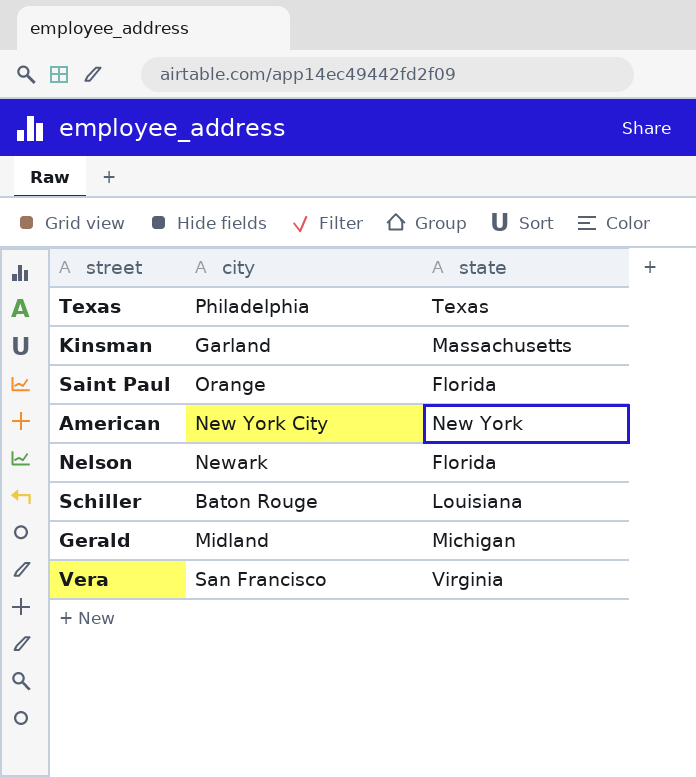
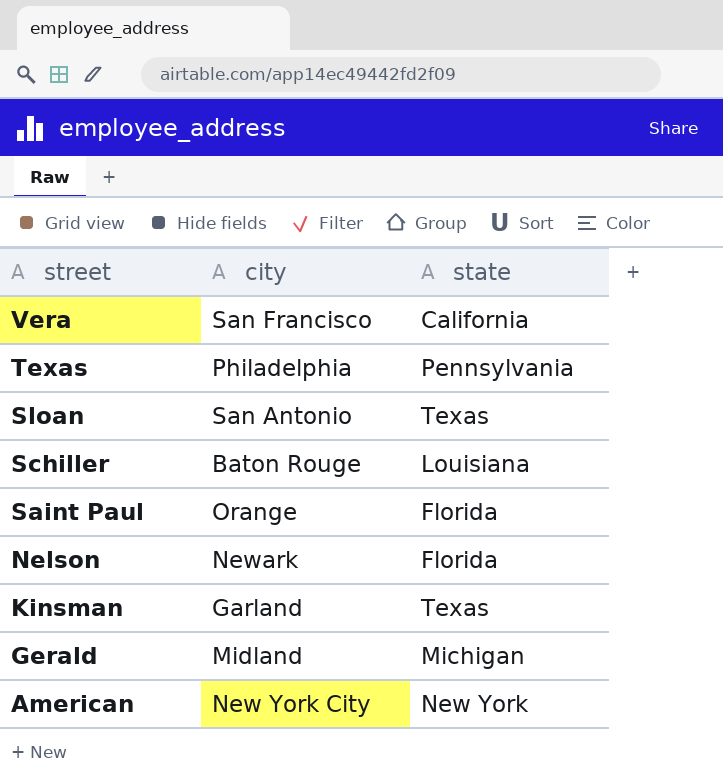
row order: none -> street descending
Vera | state: Virginia -> California
Texas | state: Texas -> Pennsylvania
row Sloan: none -> San Antonio | Texas
Kinsman | state: Massachusetts -> Texas

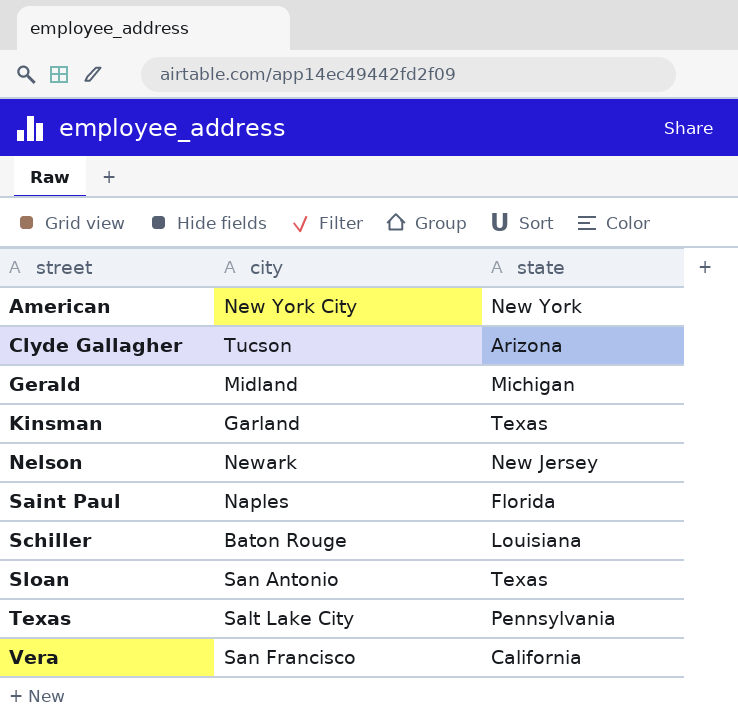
row order: street descending -> street ascending
row Clyde Gallagher: none -> Tucson | Arizona
Nelson | state: Florida -> New Jersey
Saint Paul | city: Orange -> Naples
Texas | city: Philadelphia -> Salt Lake City

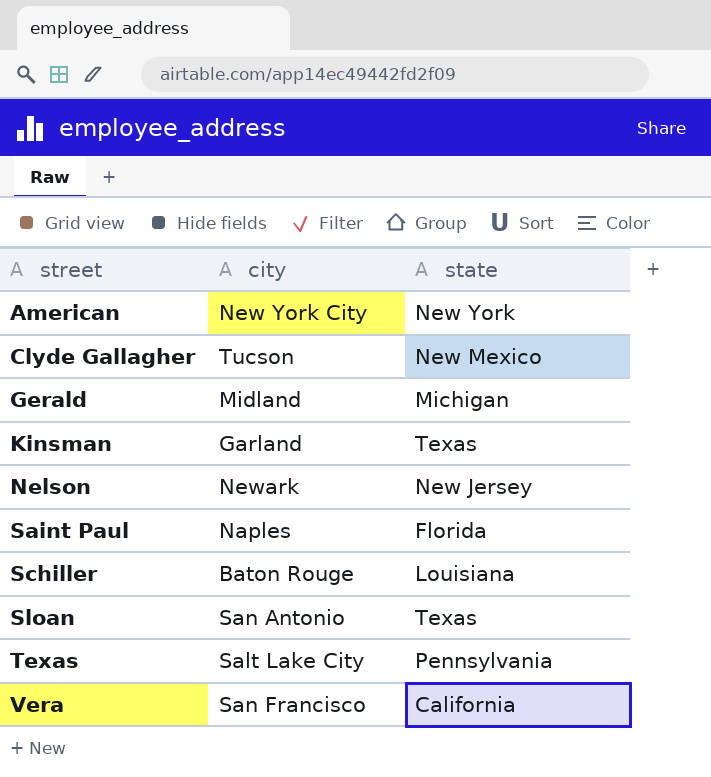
Clyde Gallagher | state: Arizona -> New Mexico

